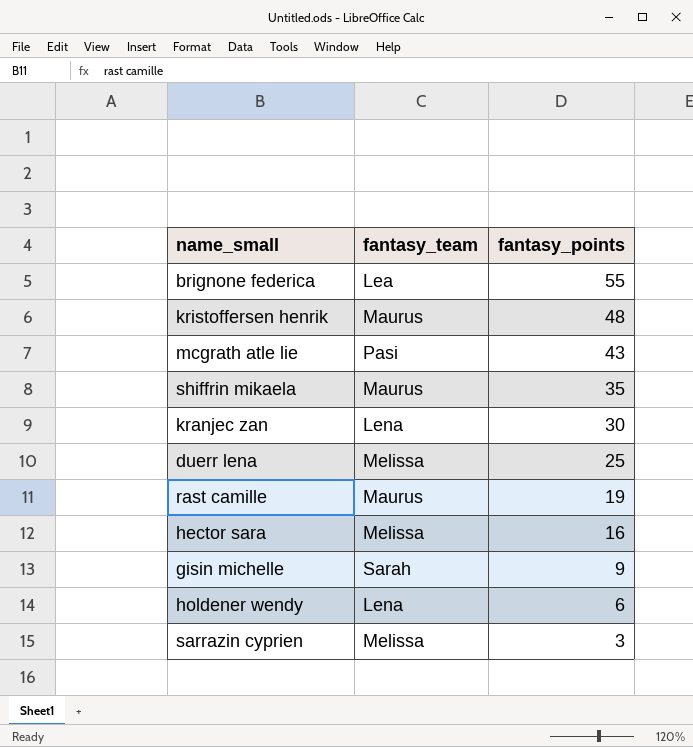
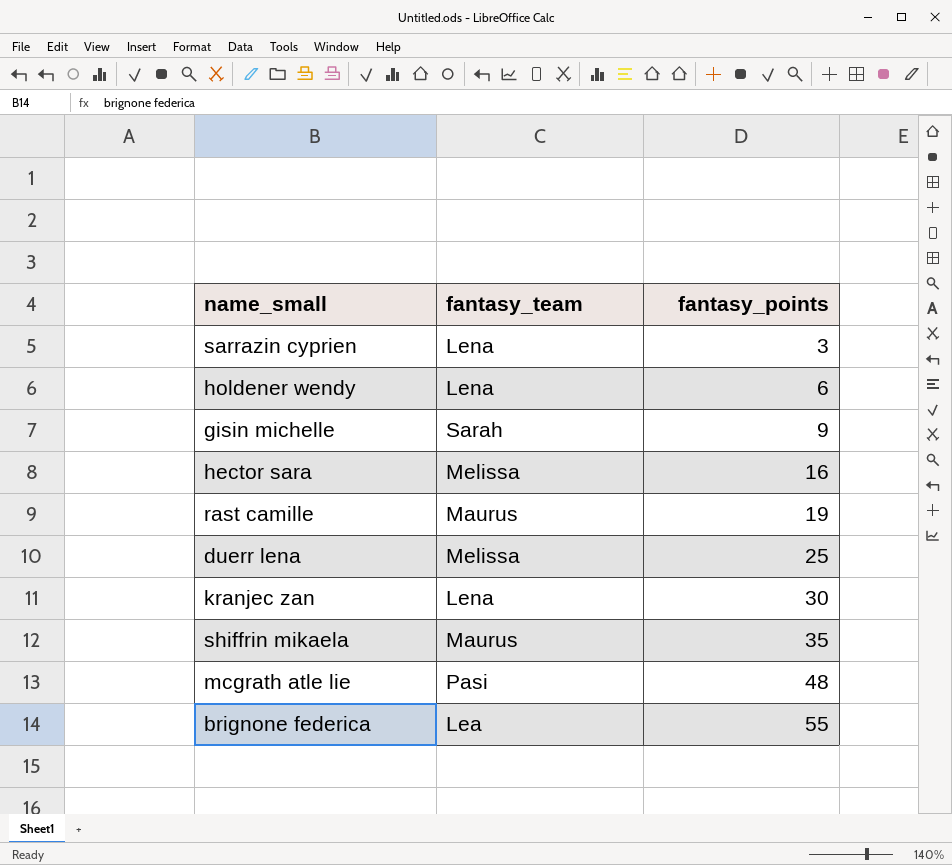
row order: fantasy_points descending -> fantasy_points ascending
row kristoffersen henrik: Maurus | 48 -> none
sarrazin cyprien | fantasy_team: Melissa -> Lena
mcgrath atle lie | fantasy_points: 43 -> 48

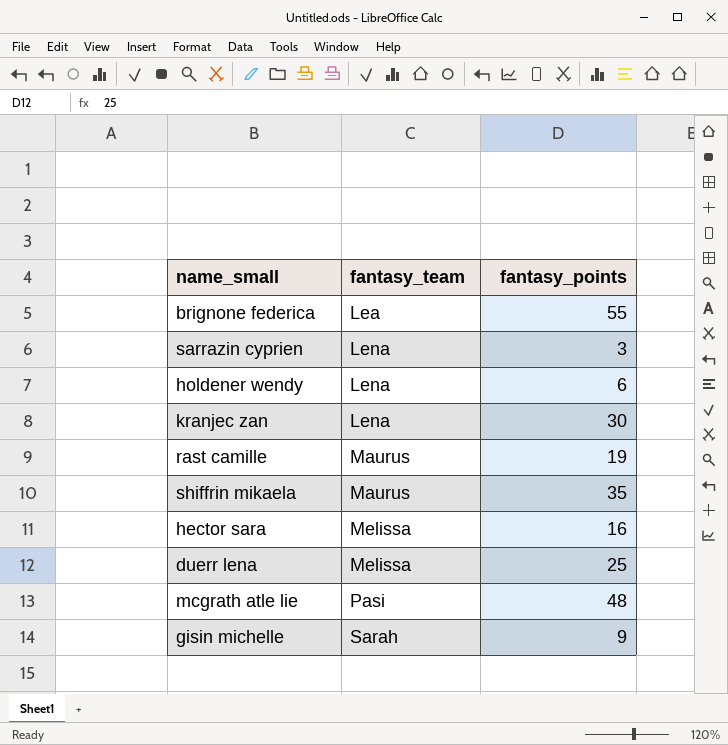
row order: fantasy_points ascending -> fantasy_team ascending

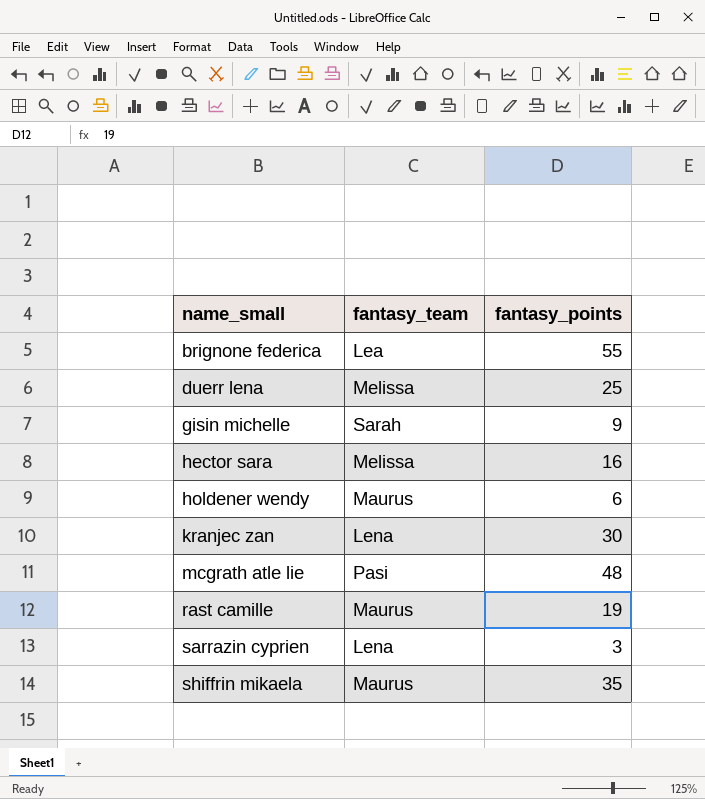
row order: fantasy_team ascending -> name_small ascending
holdener wendy | fantasy_team: Lena -> Maurus

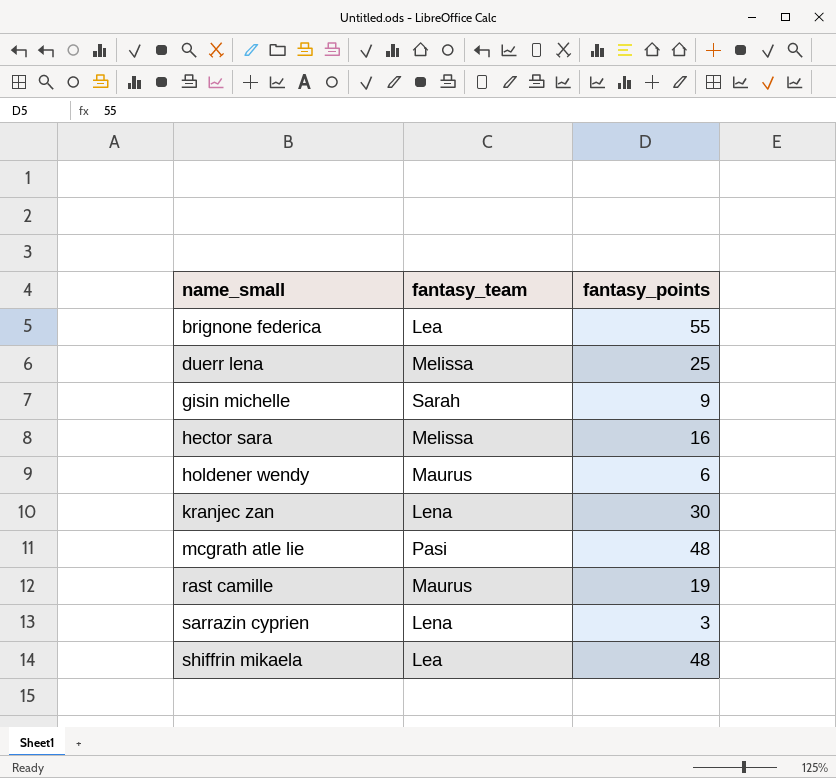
shiffrin mikaela | fantasy_team: Maurus -> Lea
shiffrin mikaela | fantasy_points: 35 -> 48

